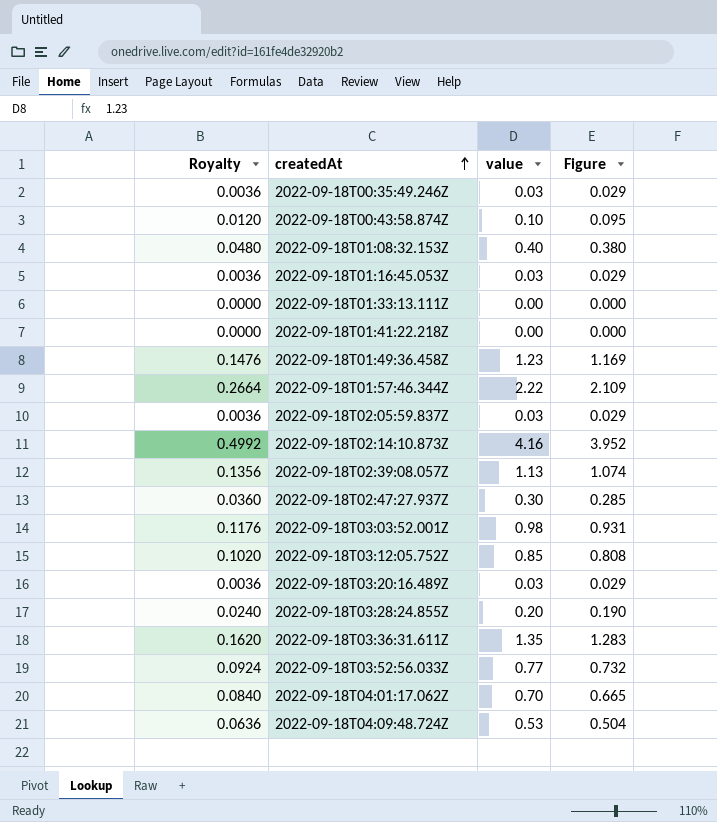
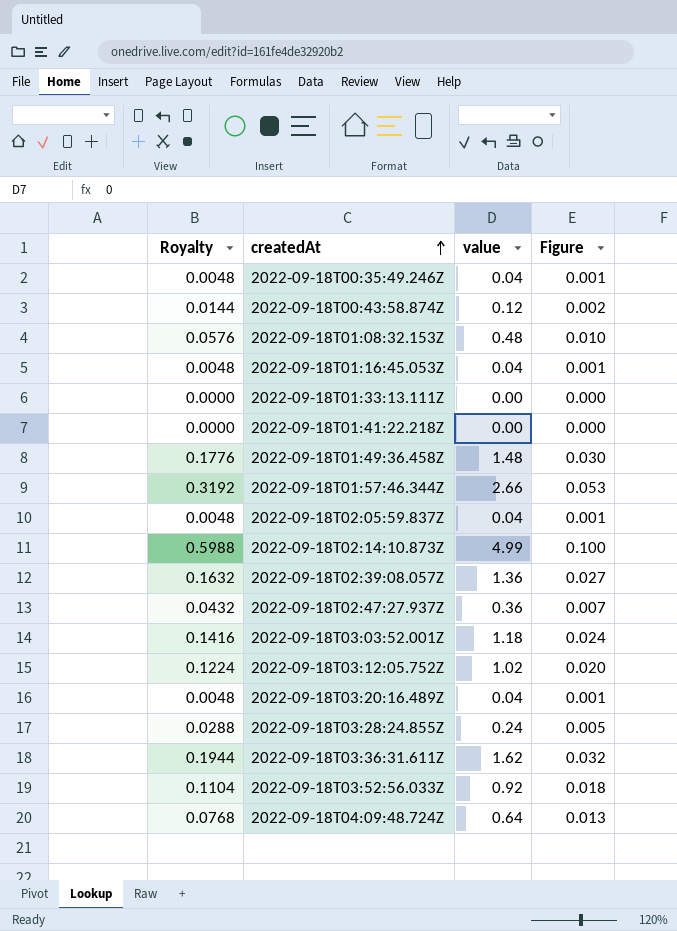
column Figure | formula: [value] * 0.95 -> [value] * 0.02
row 2022-09-18T04:01:17.062Z: 0.0840 | 0.70 | 0.665 -> none
2022-09-18T00:35:49.246Z | Royalty: 0.0036 -> 0.0048
2022-09-18T00:35:49.246Z | value: 0.03 -> 0.04
2022-09-18T00:43:58.874Z | Royalty: 0.0120 -> 0.0144
2022-09-18T00:43:58.874Z | value: 0.10 -> 0.12
2022-09-18T01:08:32.153Z | Royalty: 0.0480 -> 0.0576
2022-09-18T01:08:32.153Z | value: 0.40 -> 0.48
2022-09-18T01:16:45.053Z | Royalty: 0.0036 -> 0.0048
2022-09-18T01:16:45.053Z | value: 0.03 -> 0.04
2022-09-18T01:49:36.458Z | Royalty: 0.1476 -> 0.1776
2022-09-18T01:49:36.458Z | value: 1.23 -> 1.48
2022-09-18T01:57:46.344Z | Royalty: 0.2664 -> 0.3192
2022-09-18T01:57:46.344Z | value: 2.22 -> 2.66
2022-09-18T02:05:59.837Z | Royalty: 0.0036 -> 0.0048
2022-09-18T02:05:59.837Z | value: 0.03 -> 0.04
2022-09-18T02:14:10.873Z | Royalty: 0.4992 -> 0.5988
2022-09-18T02:14:10.873Z | value: 4.16 -> 4.99
2022-09-18T02:39:08.057Z | Royalty: 0.1356 -> 0.1632
2022-09-18T02:39:08.057Z | value: 1.13 -> 1.36
2022-09-18T02:47:27.937Z | Royalty: 0.0360 -> 0.0432
2022-09-18T02:47:27.937Z | value: 0.30 -> 0.36
2022-09-18T03:03:52.001Z | Royalty: 0.1176 -> 0.1416
2022-09-18T03:03:52.001Z | value: 0.98 -> 1.18
2022-09-18T03:12:05.752Z | Royalty: 0.1020 -> 0.1224
2022-09-18T03:12:05.752Z | value: 0.85 -> 1.02
2022-09-18T03:20:16.489Z | Royalty: 0.0036 -> 0.0048
2022-09-18T03:20:16.489Z | value: 0.03 -> 0.04
2022-09-18T03:28:24.855Z | Royalty: 0.0240 -> 0.0288
2022-09-18T03:28:24.855Z | value: 0.20 -> 0.24
2022-09-18T03:36:31.611Z | Royalty: 0.1620 -> 0.1944
2022-09-18T03:36:31.611Z | value: 1.35 -> 1.62
2022-09-18T03:52:56.033Z | Royalty: 0.0924 -> 0.1104
2022-09-18T03:52:56.033Z | value: 0.77 -> 0.92
2022-09-18T04:09:48.724Z | Royalty: 0.0636 -> 0.0768
2022-09-18T04:09:48.724Z | value: 0.53 -> 0.64

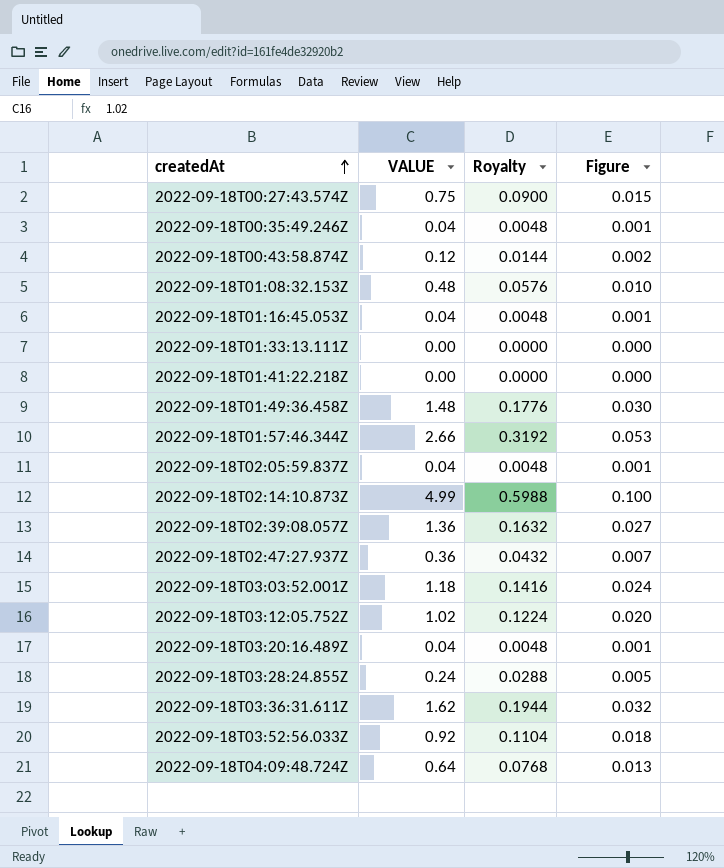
column name: value -> VALUE
column Royalty | position: 1 -> 3
row 2022-09-18T00:27:43.574Z: none -> 0.75 | 0.0900 | 0.015

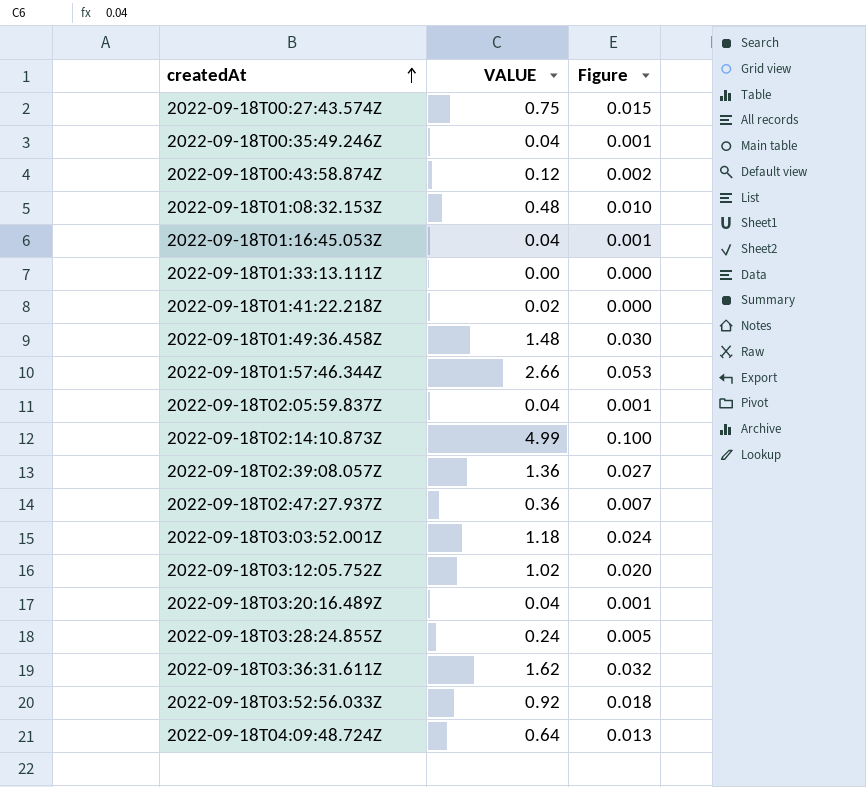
column Royalty | formula: [VALUE] * 0.12 -> none
2022-09-18T01:41:22.218Z | VALUE: 0.00 -> 0.02

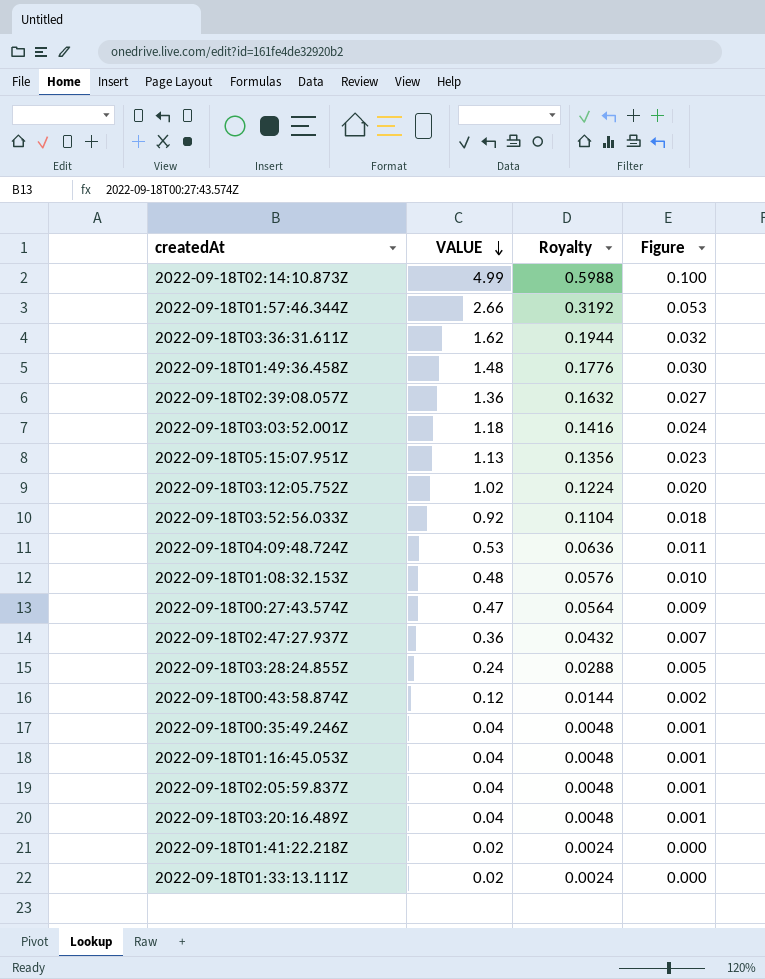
row order: createdAt ascending -> VALUE descending
column Royalty | formula: none -> [VALUE] * 0.12
row 2022-09-18T05:15:07.951Z: none -> 1.13 | 0.1356 | 0.023
2022-09-18T04:09:48.724Z | VALUE: 0.64 -> 0.53
2022-09-18T04:09:48.724Z | Figure: 0.013 -> 0.011
2022-09-18T00:27:43.574Z | VALUE: 0.75 -> 0.47
2022-09-18T00:27:43.574Z | Figure: 0.015 -> 0.009
2022-09-18T01:33:13.111Z | VALUE: 0.00 -> 0.02

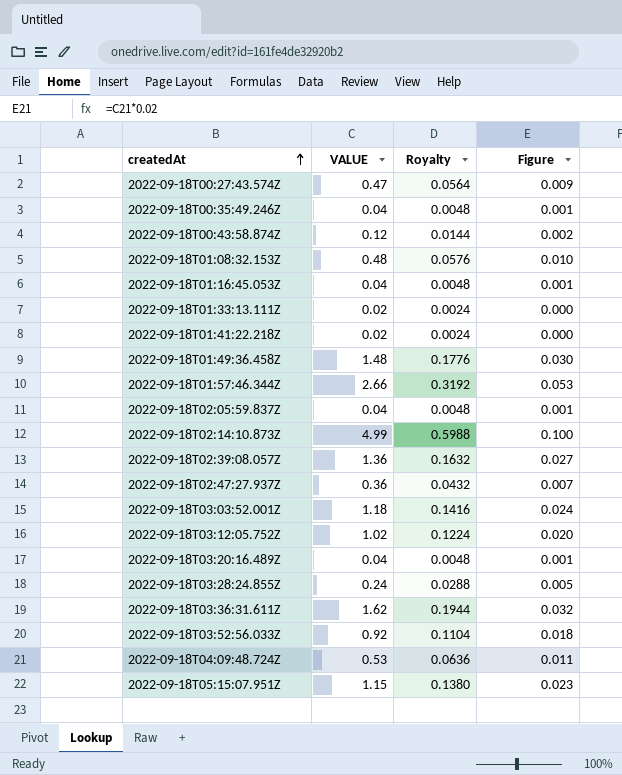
row order: VALUE descending -> createdAt ascending
2022-09-18T05:15:07.951Z | VALUE: 1.13 -> 1.15
2022-09-18T05:15:07.951Z | Royalty: 0.1356 -> 0.1380

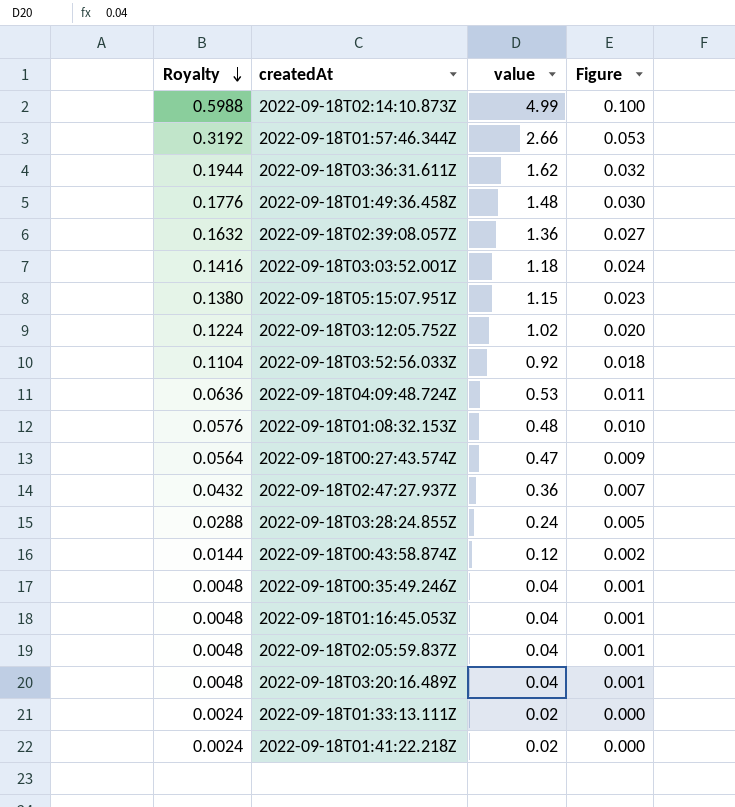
row order: createdAt ascending -> Royalty descending
column Royalty | position: 3 -> 1
column name: VALUE -> value

